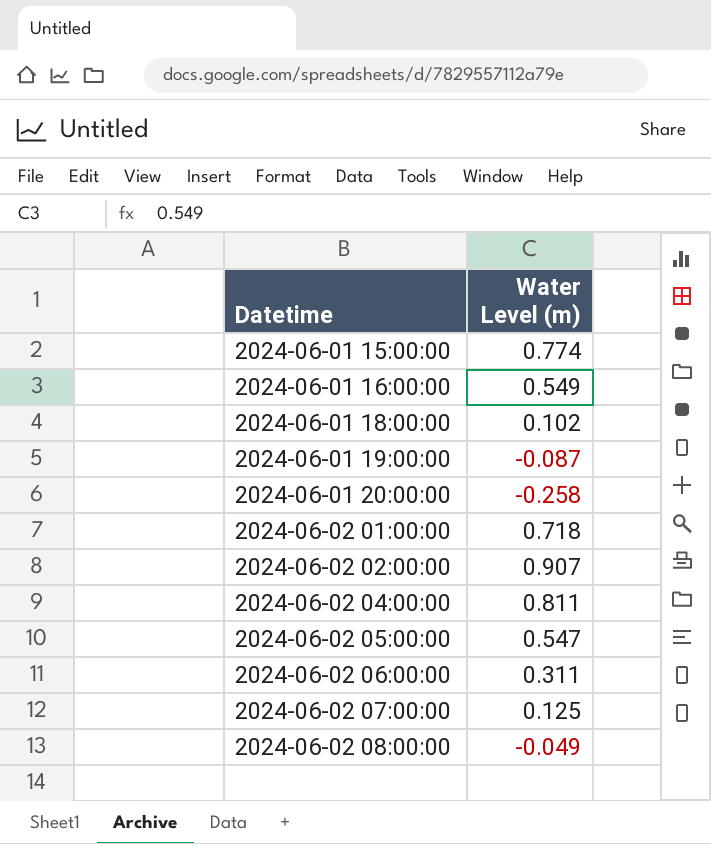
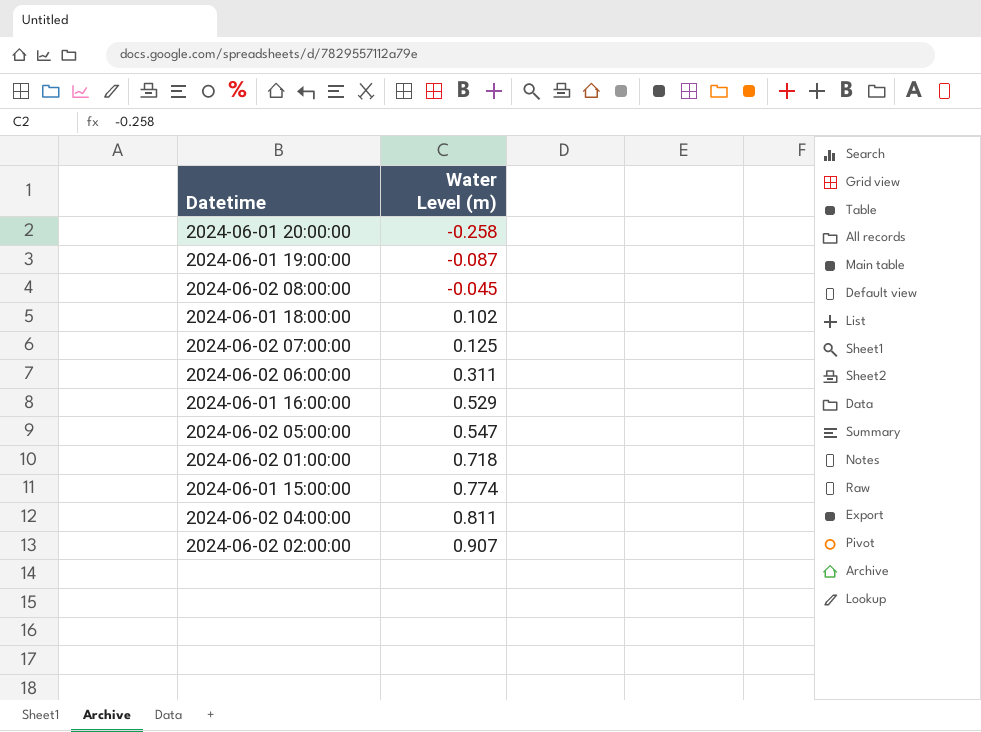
row order: Datetime ascending -> Water Level (m) ascending
2024-06-02 08:00:00 | Water Level (m): -0.049 -> -0.045
2024-06-01 16:00:00 | Water Level (m): 0.549 -> 0.529

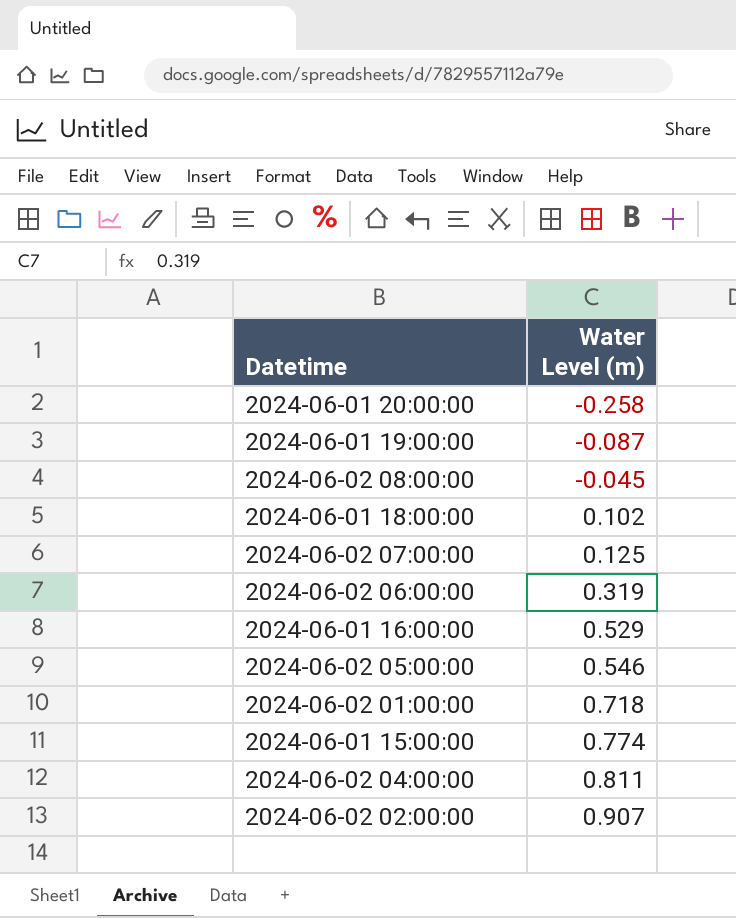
2024-06-02 06:00:00 | Water Level (m): 0.311 -> 0.319
2024-06-02 05:00:00 | Water Level (m): 0.547 -> 0.546

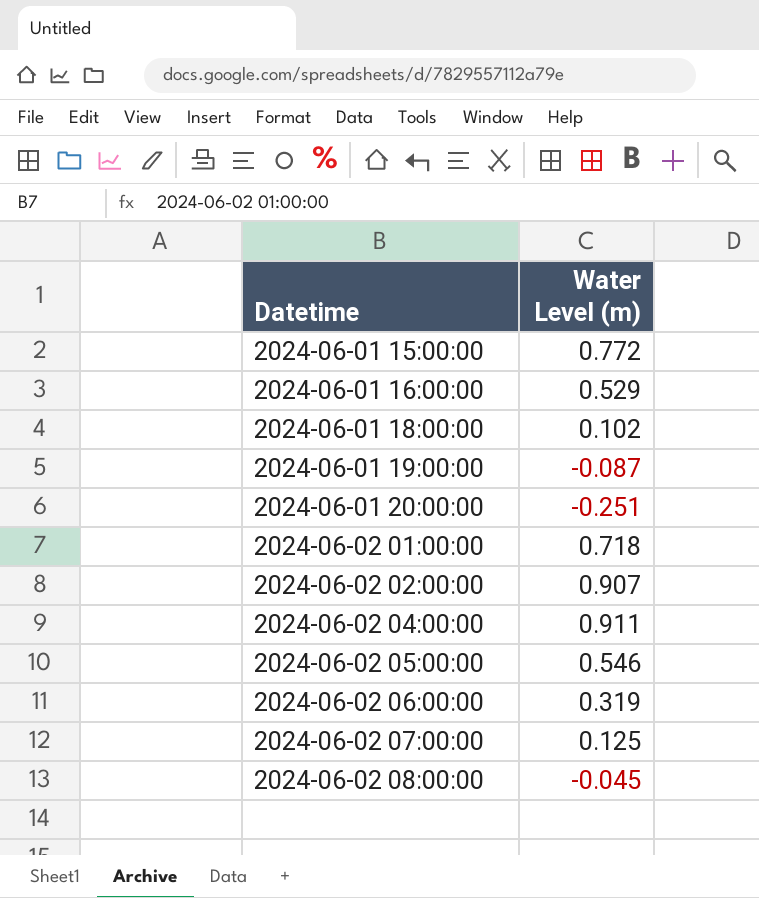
row order: Water Level (m) ascending -> Datetime ascending
2024-06-01 15:00:00 | Water Level (m): 0.774 -> 0.772
2024-06-01 20:00:00 | Water Level (m): -0.258 -> -0.251
2024-06-02 04:00:00 | Water Level (m): 0.811 -> 0.911

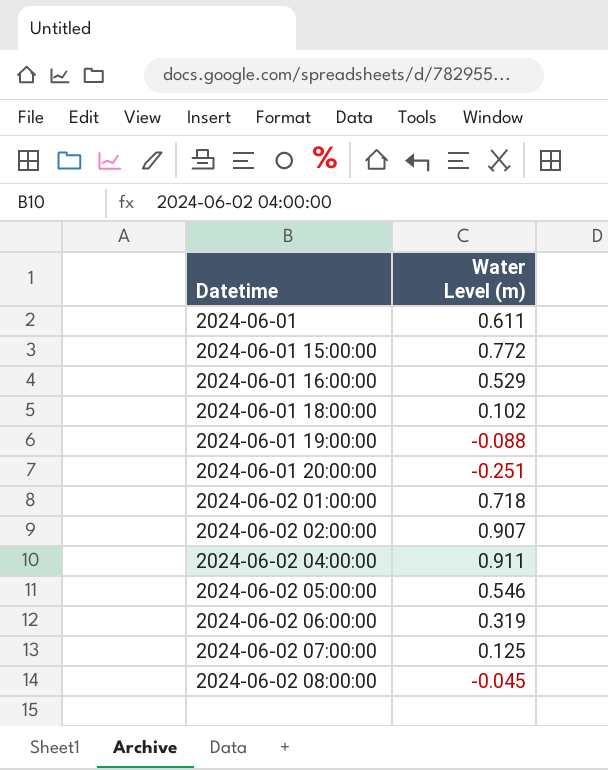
row 2024-06-01: none -> 0.611
2024-06-01 19:00:00 | Water Level (m): -0.087 -> -0.088

